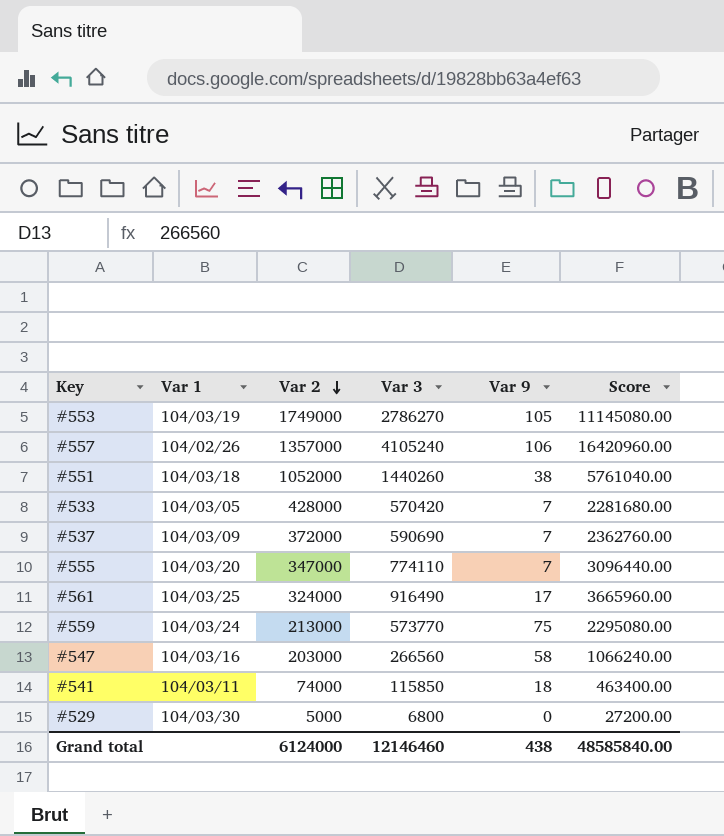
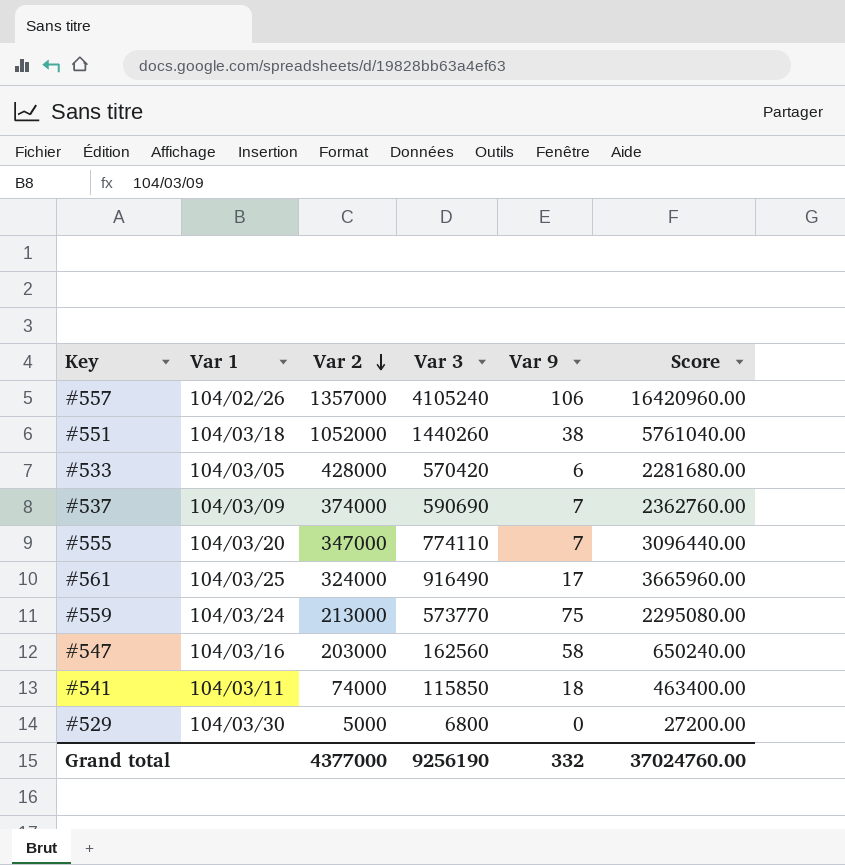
row #553: 104/03/19 | 1749000 | 2786270 | 105 | 11145080.00 -> none
#533 | Var 9: 7 -> 6
#537 | Var 2: 372000 -> 374000
#547 | Var 3: 266560 -> 162560
#547 | Score: 1066240.00 -> 650240.00
Grand total | Var 2: 6124000 -> 4377000
Grand total | Var 3: 12146460 -> 9256190
Grand total | Var 9: 438 -> 332
Grand total | Score: 48585840.00 -> 37024760.00

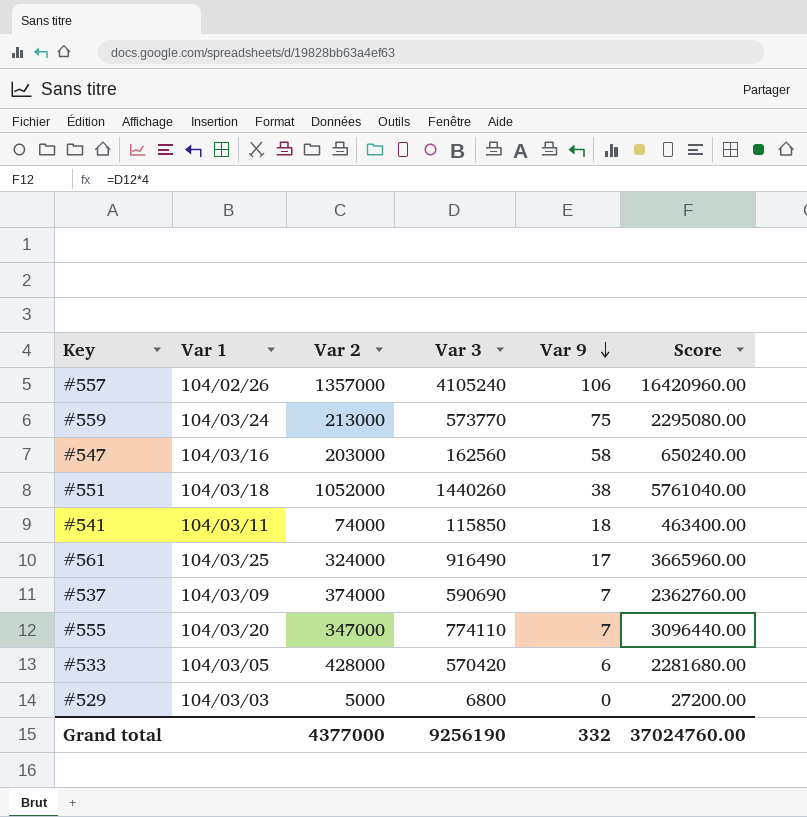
row order: Var 2 descending -> Var 9 descending
#529 | Var 1: 104/03/30 -> 104/03/03

